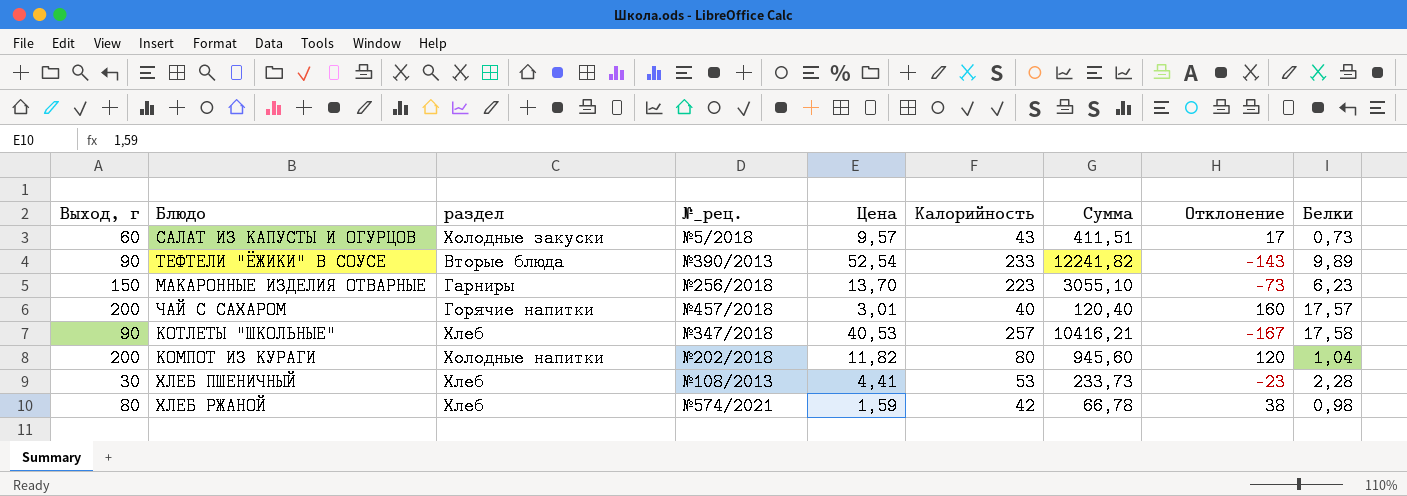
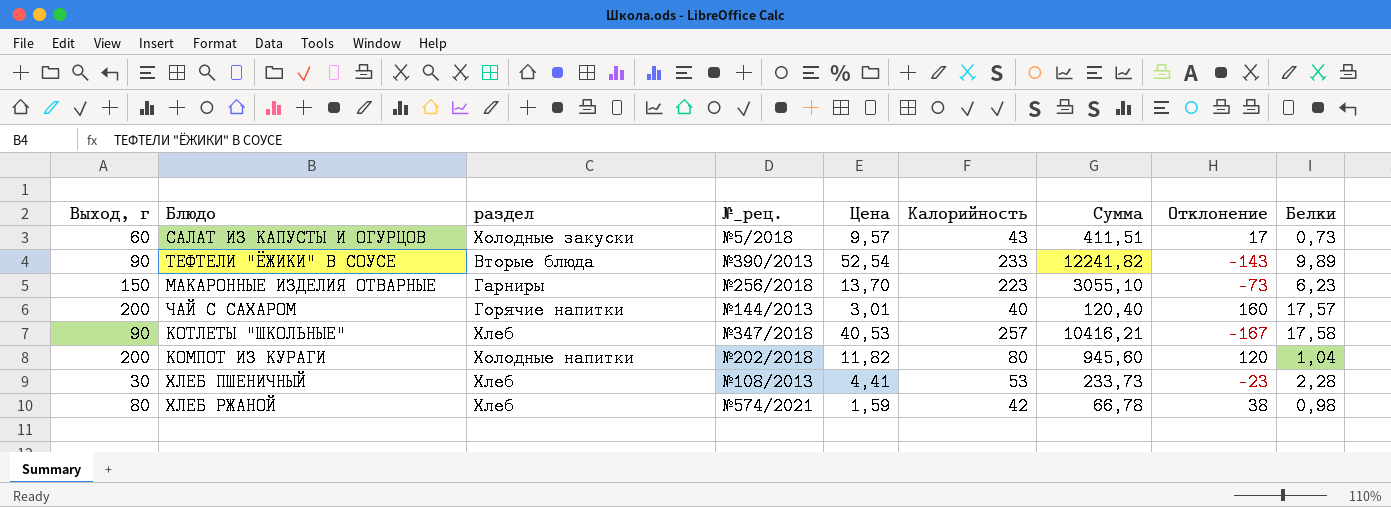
ЧАЙ С САХАРОМ | №_рец.: №457/2018 -> №144/2013

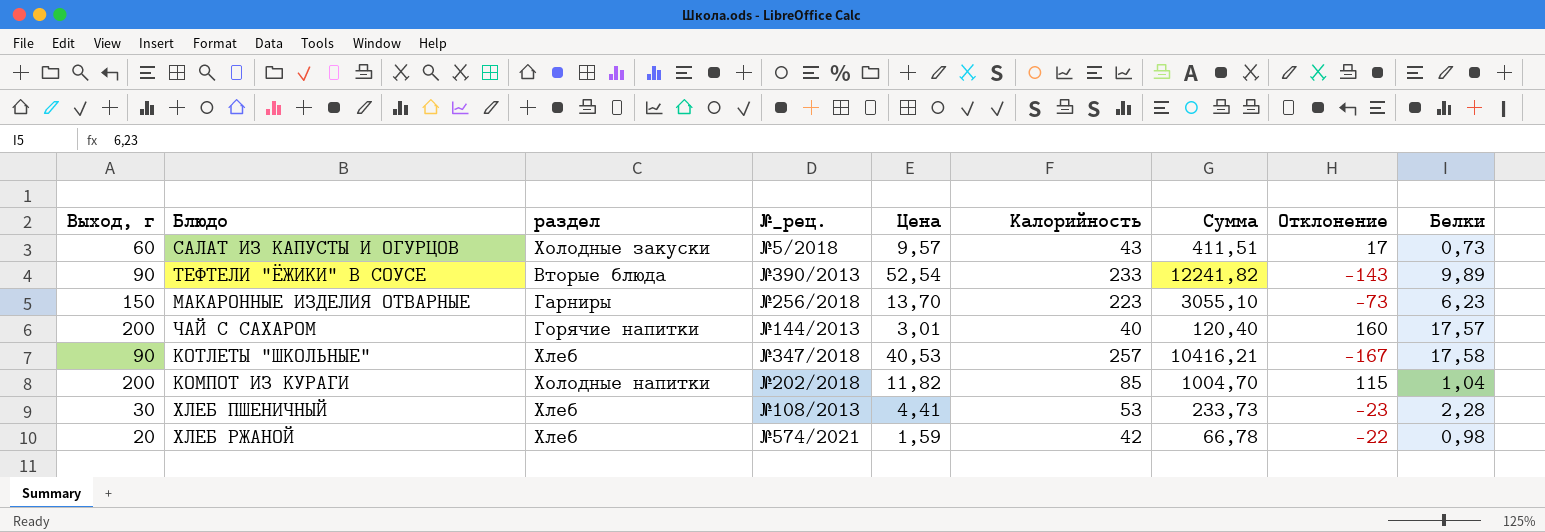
КОМПОТ ИЗ КУРАГИ | Калорийность: 80 -> 85
КОМПОТ ИЗ КУРАГИ | Сумма: 945,60 -> 1004,70
КОМПОТ ИЗ КУРАГИ | Отклонение: 120 -> 115
ХЛЕБ РЖАНОЙ | Выход, г: 80 -> 20
ХЛЕБ РЖАНОЙ | Отклонение: 38 -> -22

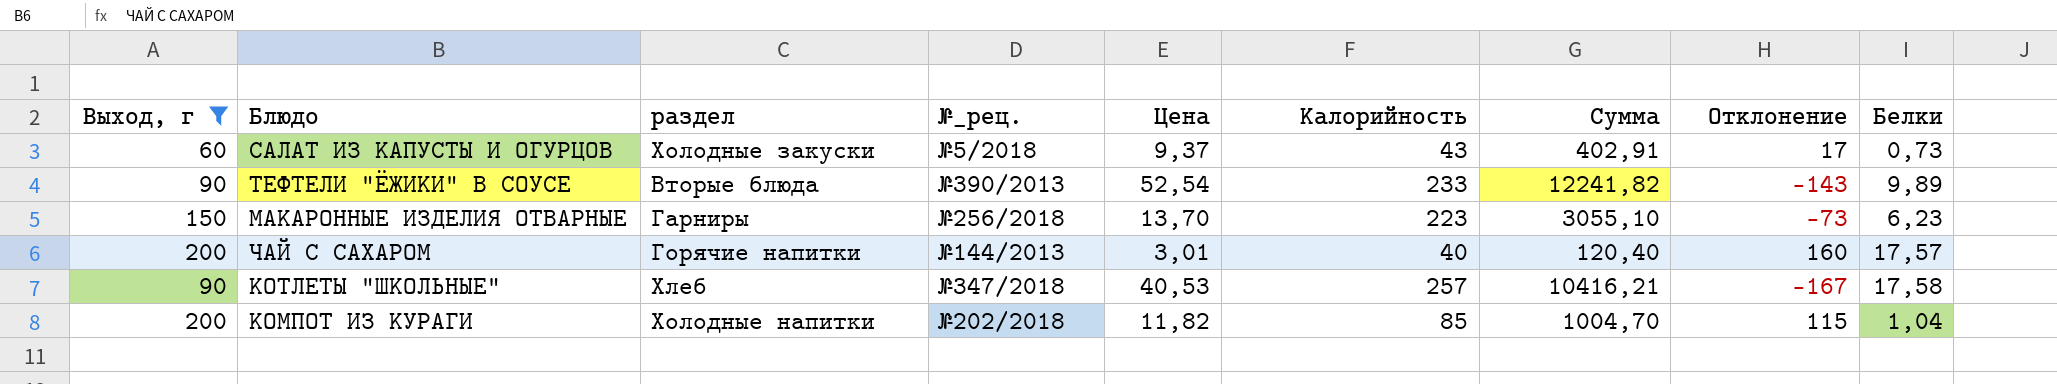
filter: none -> Выход, г >= 60
САЛАТ ИЗ КАПУСТЫ И ОГУРЦОВ | Цена: 9,57 -> 9,37
САЛАТ ИЗ КАПУСТЫ И ОГУРЦОВ | Сумма: 411,51 -> 402,91

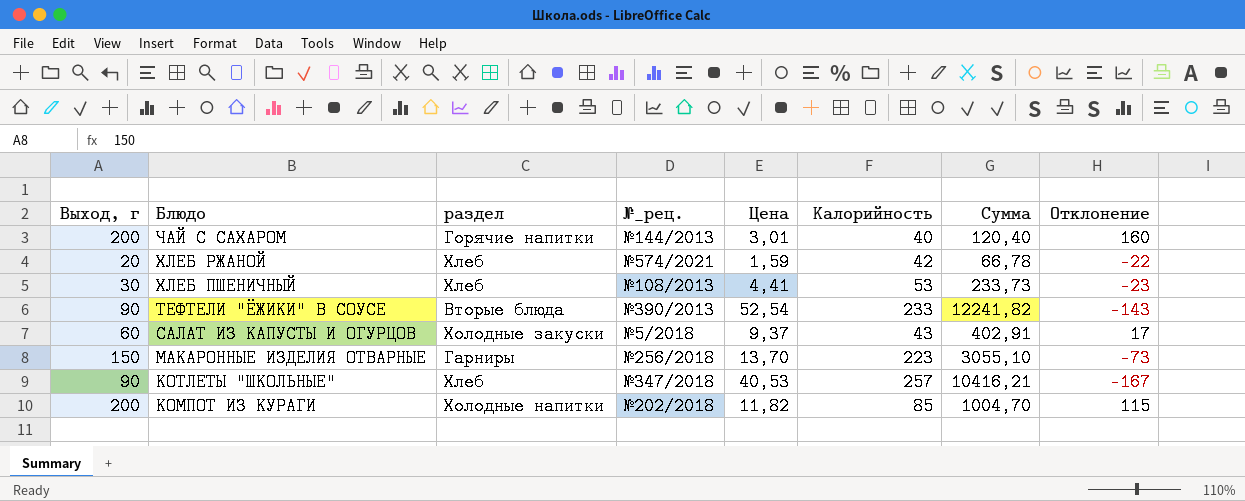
filter: Выход, г >= 60 -> none
row order: none -> Блюдо descending
column Белки | position: 9 -> none

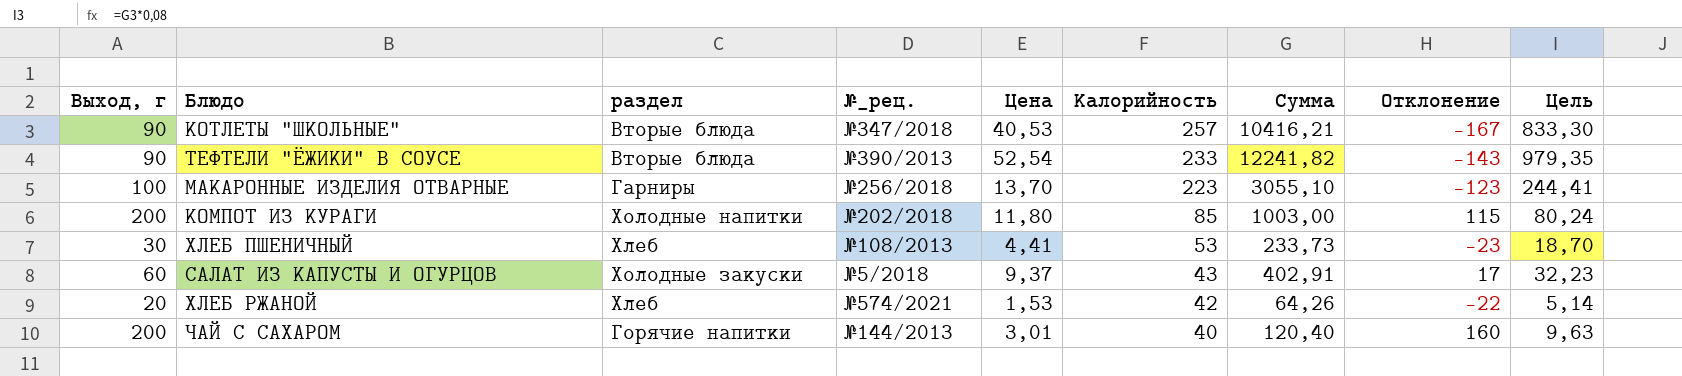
row order: Блюдо descending -> Калорийность descending
column Цель | formula: none -> [Сумма] * 0,08
КОТЛЕТЫ "ШКОЛЬНЫЕ" | раздел: Хлеб -> Вторые блюда
МАКАРОННЫЕ ИЗДЕЛИЯ ОТВАРНЫЕ | Выход, г: 150 -> 100
МАКАРОННЫЕ ИЗДЕЛИЯ ОТВАРНЫЕ | Отклонение: -73 -> -123
КОМПОТ ИЗ КУРАГИ | Цена: 11,82 -> 11,80
КОМПОТ ИЗ КУРАГИ | Сумма: 1004,70 -> 1003,00
ХЛЕБ РЖАНОЙ | Цена: 1,59 -> 1,53
ХЛЕБ РЖАНОЙ | Сумма: 66,78 -> 64,26

